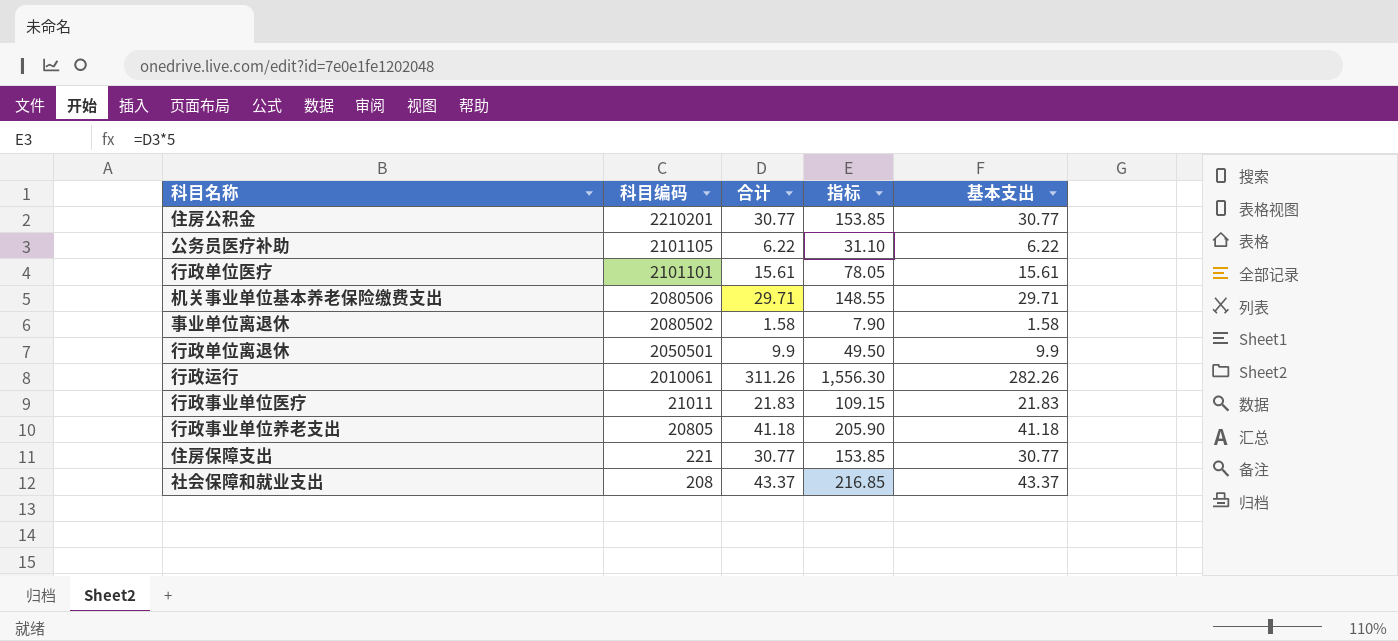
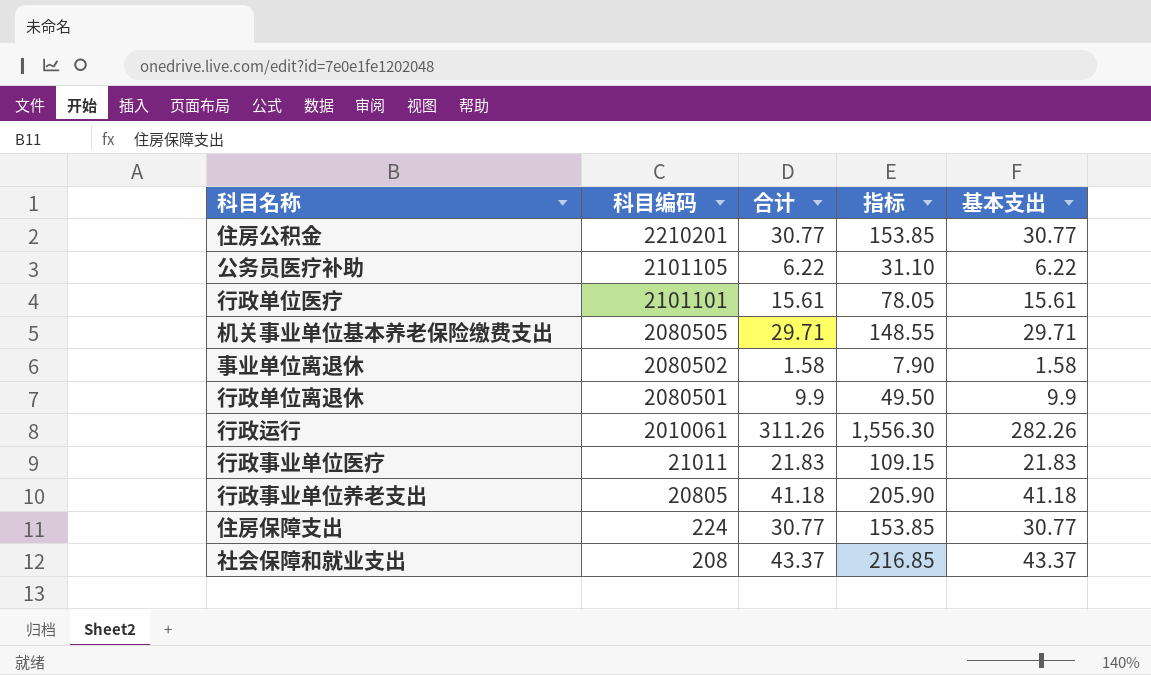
机关事业单位基本养老保险缴费支出 | 科目编码: 2080506 -> 2080505
行政单位离退休 | 科目编码: 2050501 -> 2080501
住房保障支出 | 科目编码: 221 -> 224

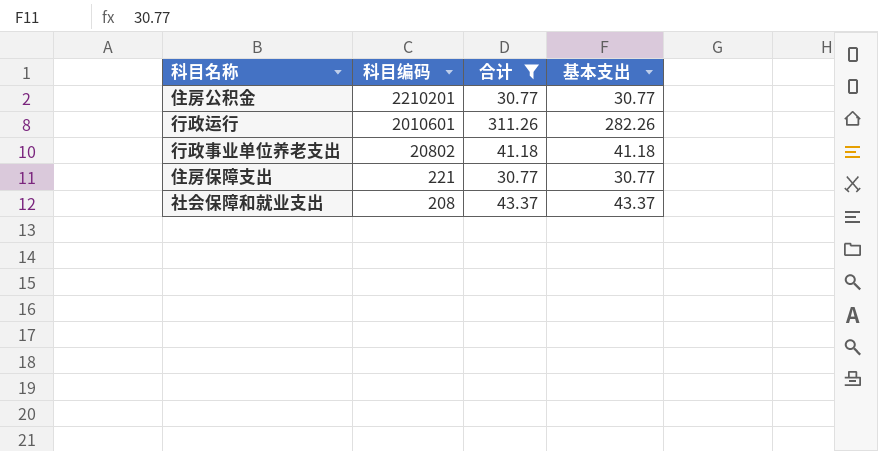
filter: none -> 合计 >= 30.77
column 指标 | formula: [合计] * 5 -> none
行政运行 | 科目编码: 2010061 -> 2010601
行政事业单位养老支出 | 科目编码: 20805 -> 20802
住房保障支出 | 科目编码: 224 -> 221

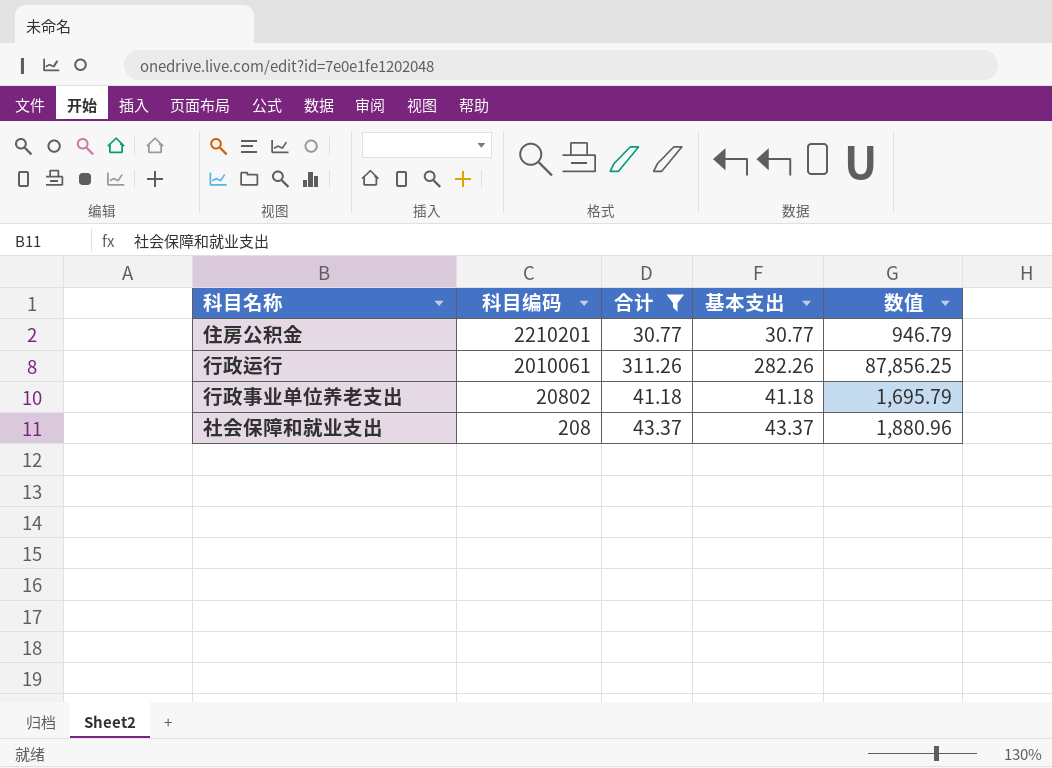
column 数值 | formula: none -> [合计] * [基本支出]
row 住房保障支出: 221 | 30.77 | 30.77 -> none
行政运行 | 科目编码: 2010601 -> 2010061

